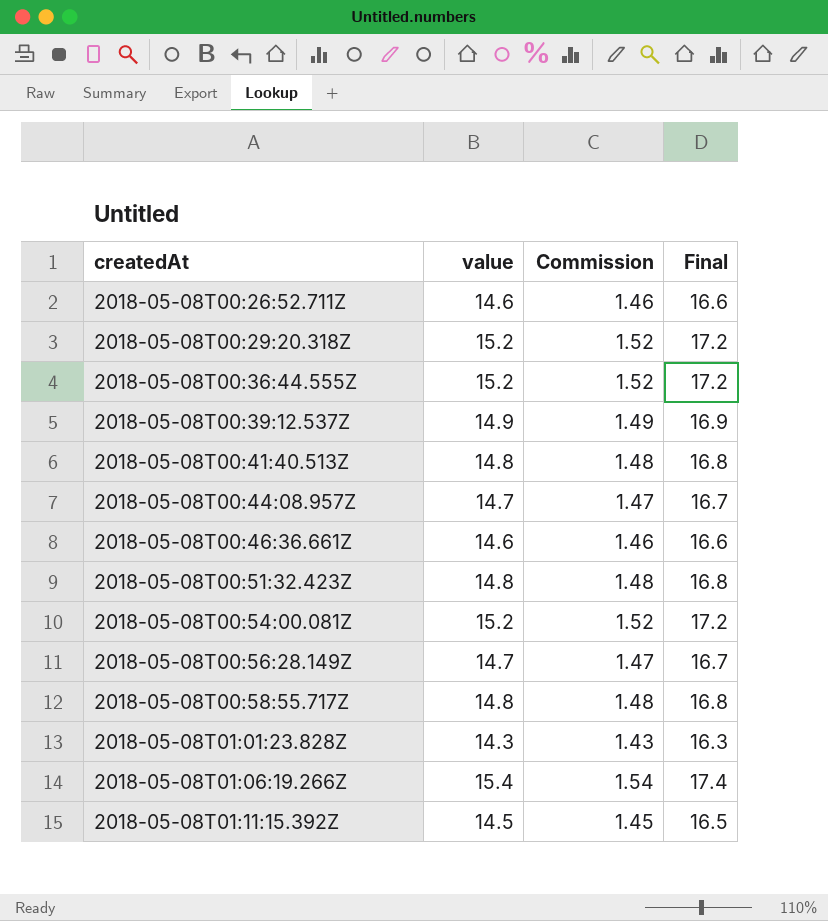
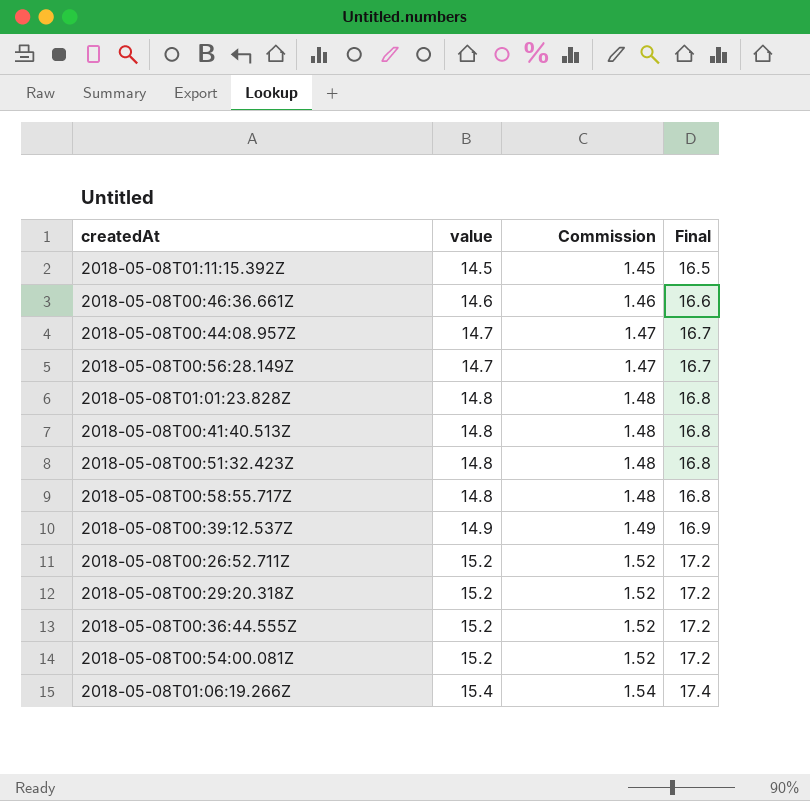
row order: createdAt ascending -> value ascending
2018-05-08T01:01:23.828Z | value: 14.3 -> 14.8
2018-05-08T01:01:23.828Z | Commission: 1.43 -> 1.48
2018-05-08T01:01:23.828Z | Final: 16.3 -> 16.8
2018-05-08T00:26:52.711Z | value: 14.6 -> 15.2
2018-05-08T00:26:52.711Z | Commission: 1.46 -> 1.52
2018-05-08T00:26:52.711Z | Final: 16.6 -> 17.2

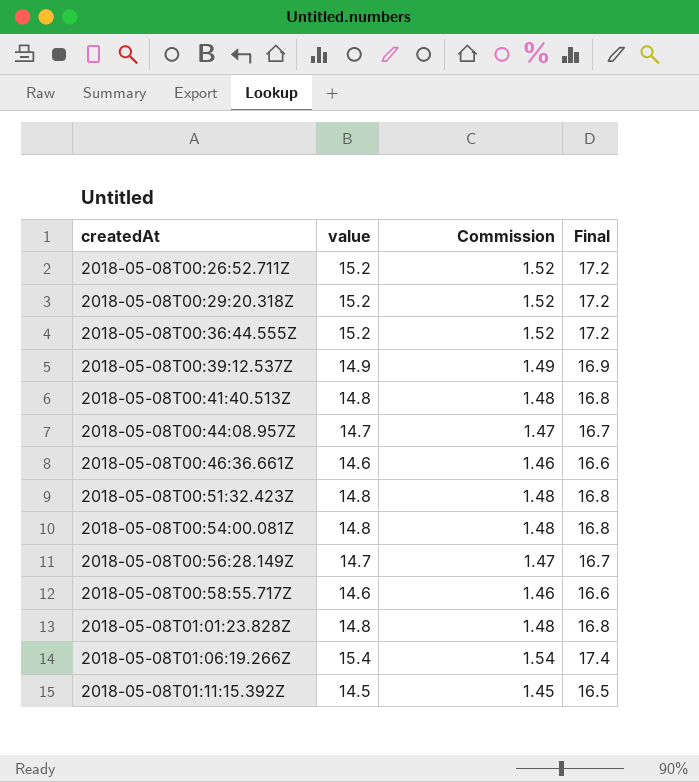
row order: value ascending -> createdAt ascending
2018-05-08T00:54:00.081Z | value: 15.2 -> 14.8
2018-05-08T00:54:00.081Z | Commission: 1.52 -> 1.48
2018-05-08T00:54:00.081Z | Final: 17.2 -> 16.8
2018-05-08T00:58:55.717Z | value: 14.8 -> 14.6
2018-05-08T00:58:55.717Z | Commission: 1.48 -> 1.46
2018-05-08T00:58:55.717Z | Final: 16.8 -> 16.6

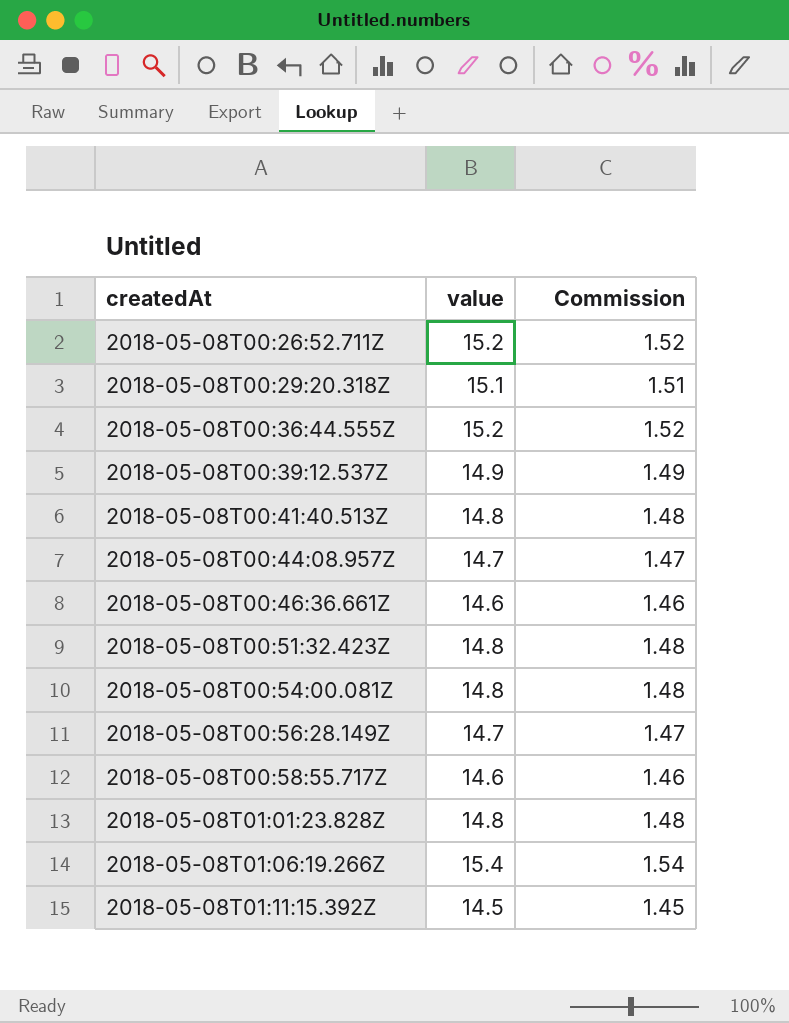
column Final | formula: [value] + 2 -> none
2018-05-08T00:29:20.318Z | value: 15.2 -> 15.1
2018-05-08T00:29:20.318Z | Commission: 1.52 -> 1.51

